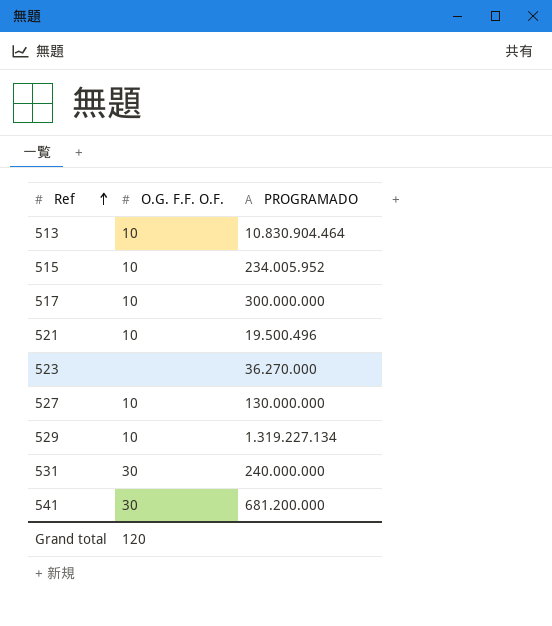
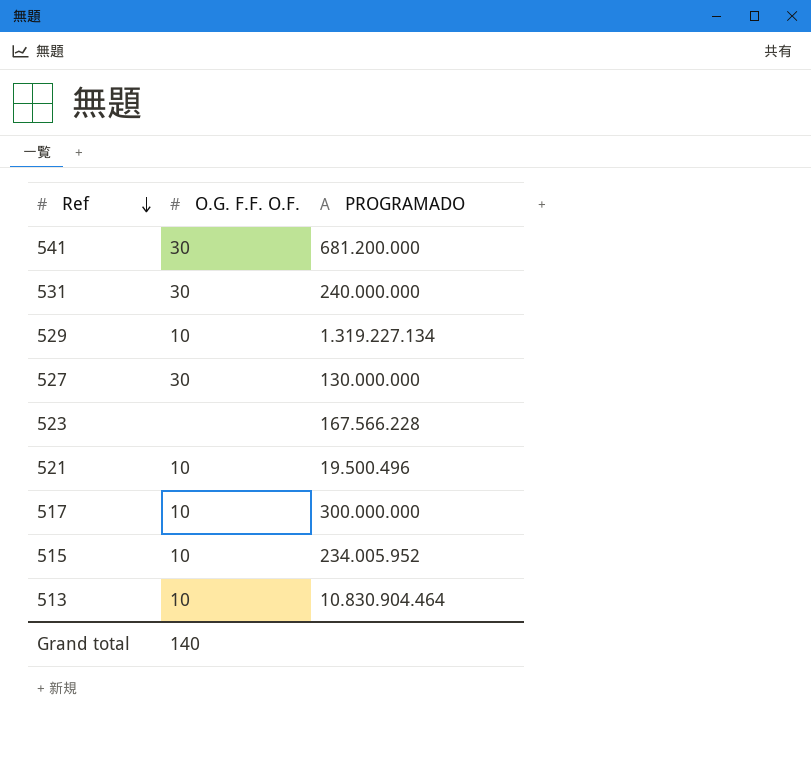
row order: Ref ascending -> Ref descending
527 | O.G. F.F. O.F.: 10 -> 30
523 | PROGRAMADO: 36.270.000 -> 167.566.228
Grand total | O.G. F.F. O.F.: 120 -> 140

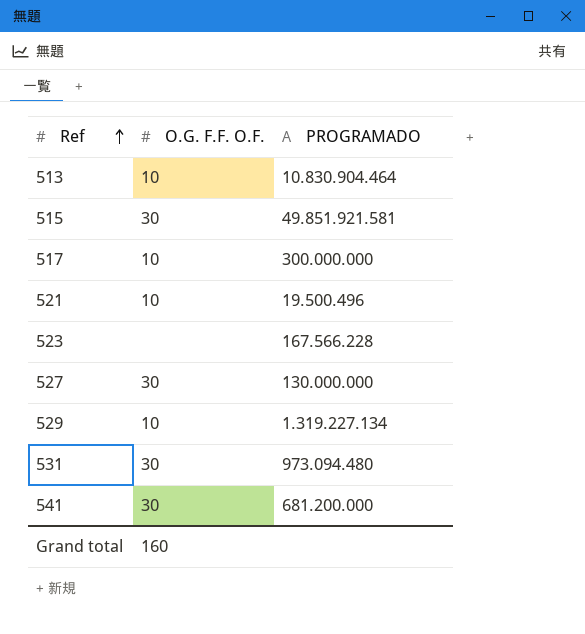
row order: Ref descending -> Ref ascending
515 | O.G. F.F. O.F.: 10 -> 30
515 | PROGRAMADO: 234.005.952 -> 49.851.921.581
531 | PROGRAMADO: 240.000.000 -> 973.094.480
Grand total | O.G. F.F. O.F.: 140 -> 160

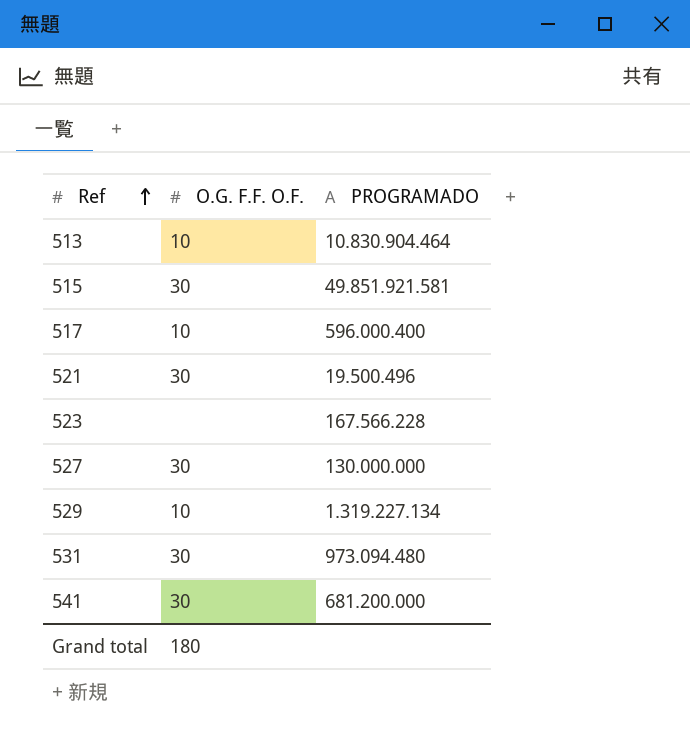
517 | PROGRAMADO: 300.000.000 -> 596.000.400
521 | O.G. F.F. O.F.: 10 -> 30
Grand total | O.G. F.F. O.F.: 160 -> 180

